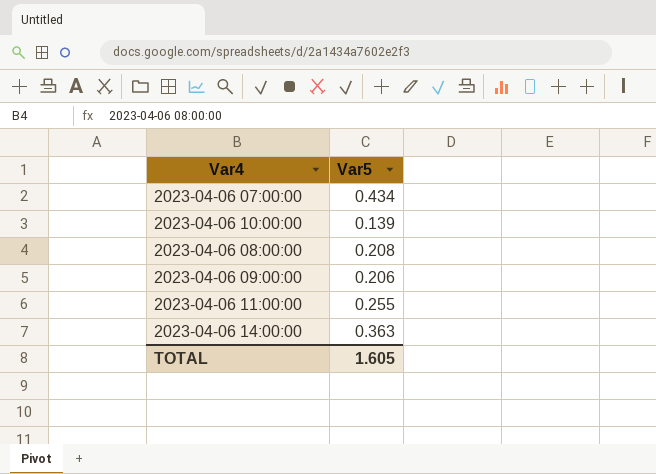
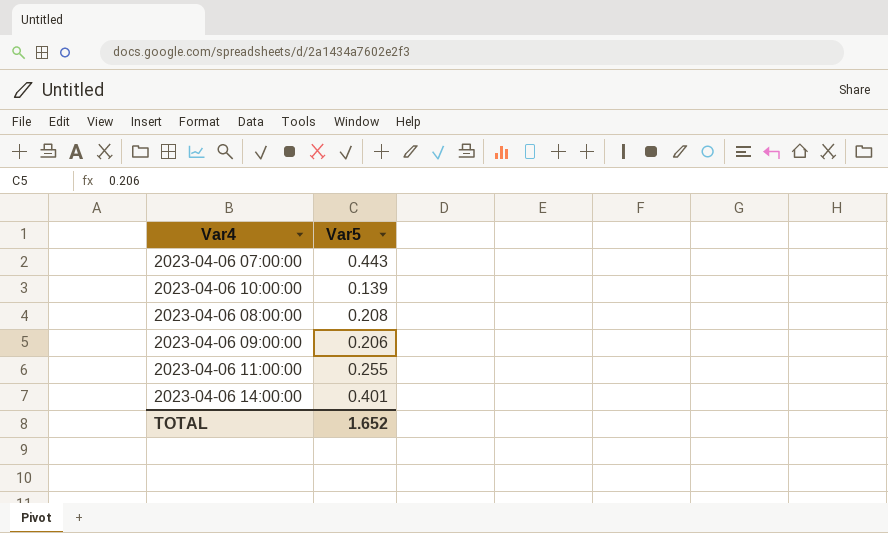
2023-04-06 07:00:00 | Var5: 0.434 -> 0.443
2023-04-06 14:00:00 | Var5: 0.363 -> 0.401
TOTAL | Var5: 1.605 -> 1.652

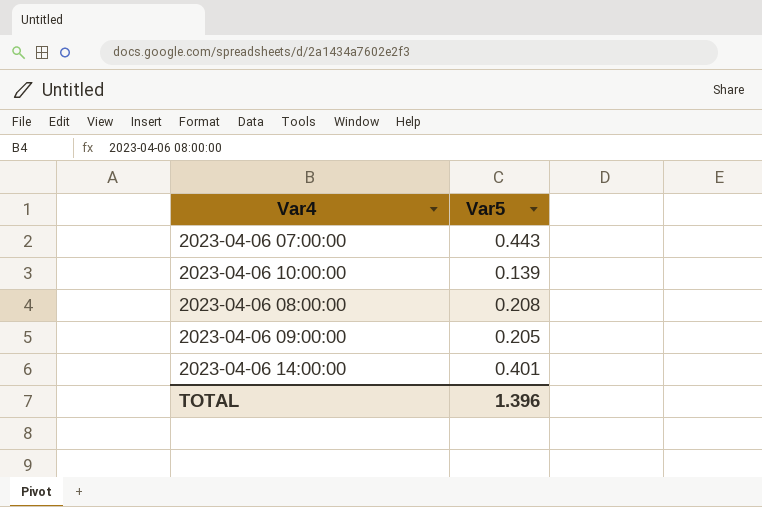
row 2023-04-06 11:00:00: 0.255 -> none
2023-04-06 09:00:00 | Var5: 0.206 -> 0.205
TOTAL | Var5: 1.652 -> 1.396

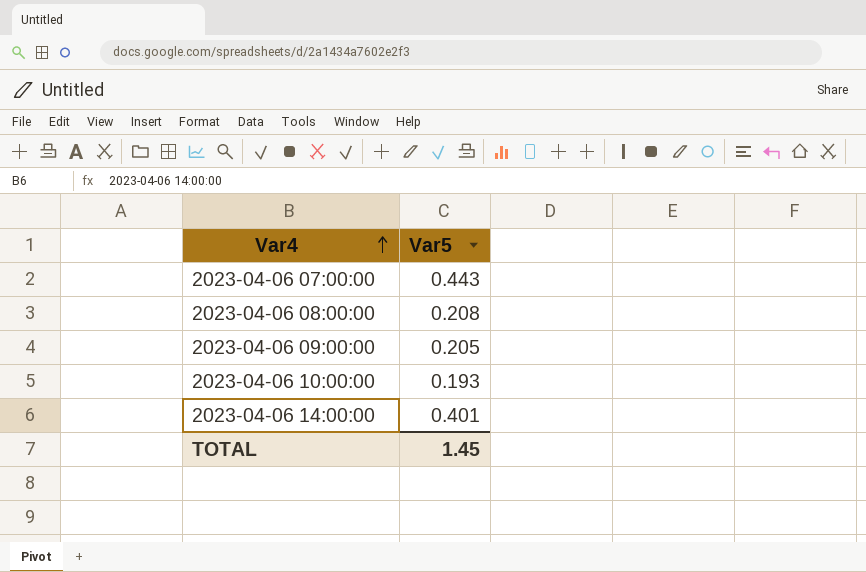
row order: none -> Var4 ascending
2023-04-06 10:00:00 | Var5: 0.139 -> 0.193
TOTAL | Var5: 1.396 -> 1.45

